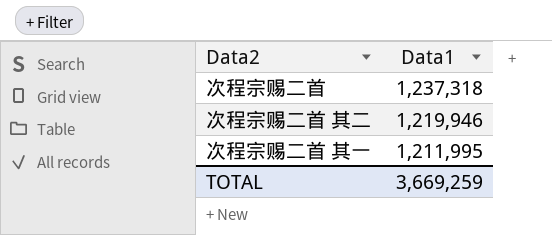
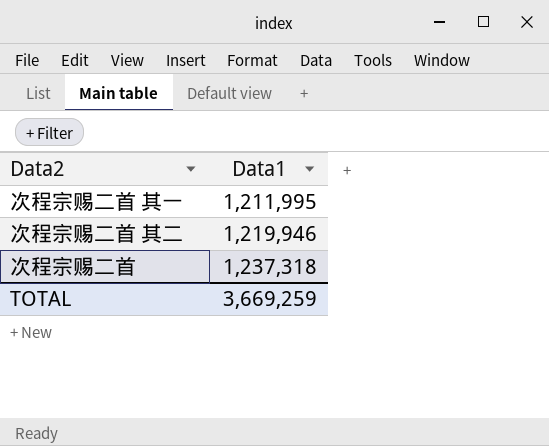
row order: Data1 descending -> Data1 ascending

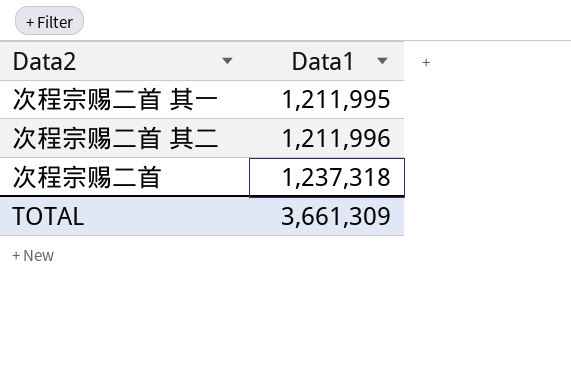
次程宗赐二首 其二 | Data1: 1,219,946 -> 1,211,996
TOTAL | Data1: 3,669,259 -> 3,661,309

